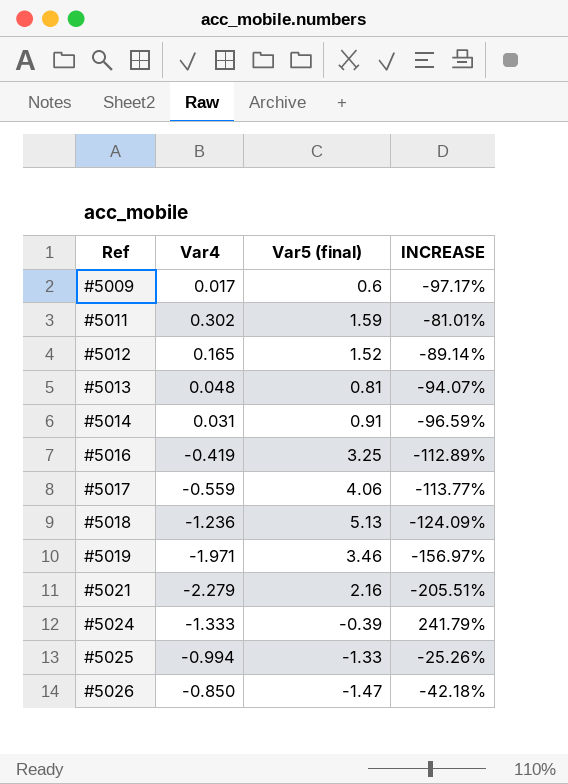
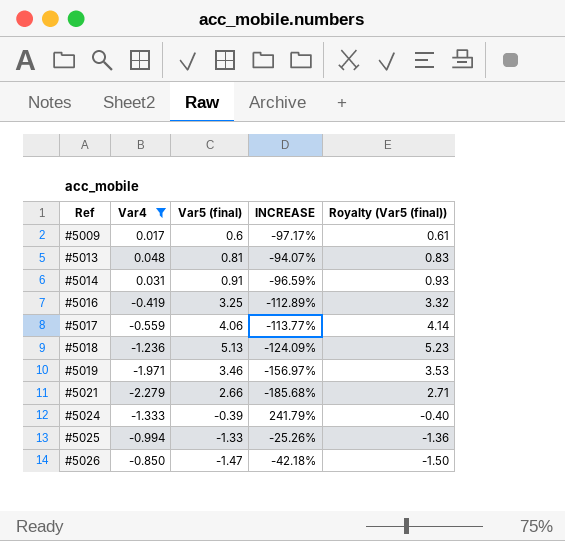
filter: none -> Var4 <= 0.048
column Royalty (Var5 (final)) | formula: none -> [Var5 (final)] * 1.02
#5021 | Var5 (final): 2.16 -> 2.66
#5021 | INCREASE: -205.51% -> -185.68%

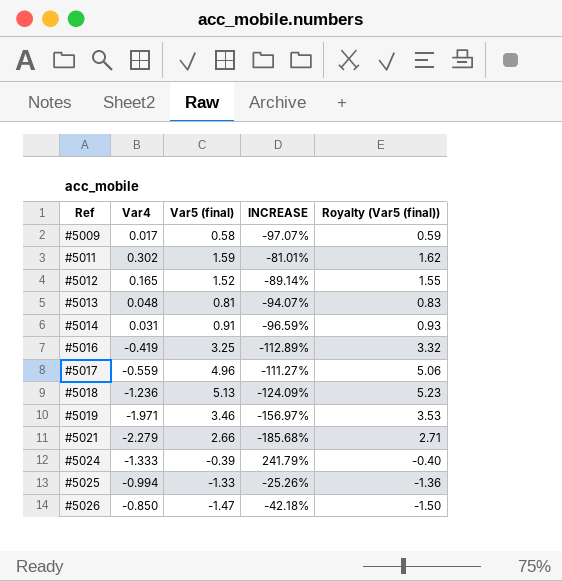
filter: Var4 <= 0.048 -> none
#5009 | Var5 (final): 0.6 -> 0.58
#5009 | INCREASE: -97.17% -> -97.07%
#5009 | Royalty (Var5 (final)): 0.61 -> 0.59
#5017 | Var5 (final): 4.06 -> 4.96
#5017 | INCREASE: -113.77% -> -111.27%
#5017 | Royalty (Var5 (final)): 4.14 -> 5.06

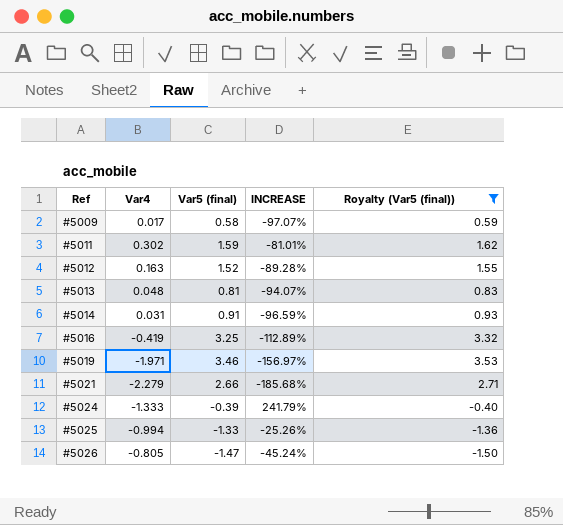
filter: none -> Royalty (Var5 (final)) <= 3.53
#5012 | Var4: 0.165 -> 0.163
#5012 | INCREASE: -89.14% -> -89.28%
#5026 | Var4: -0.850 -> -0.805
#5026 | INCREASE: -42.18% -> -45.24%

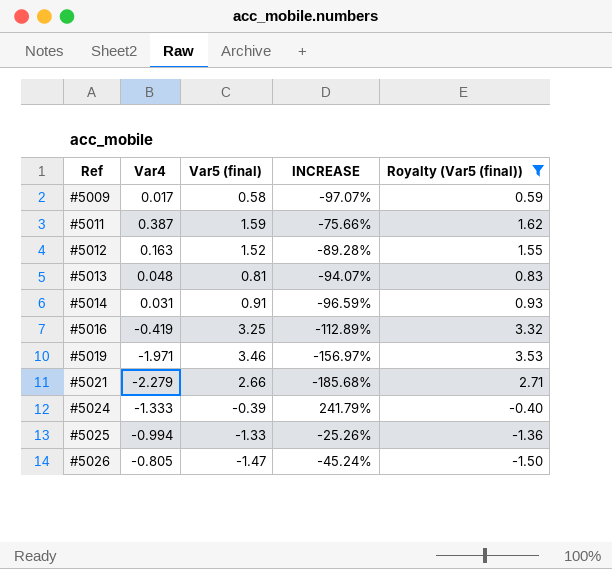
#5011 | Var4: 0.302 -> 0.387
#5011 | INCREASE: -81.01% -> -75.66%

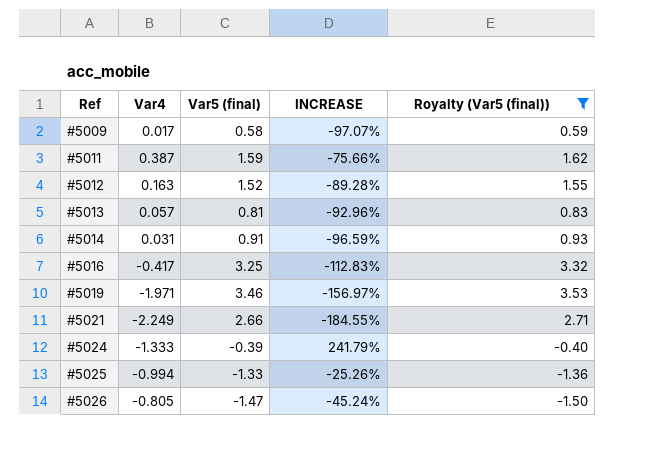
#5013 | Var4: 0.048 -> 0.057
#5013 | INCREASE: -94.07% -> -92.96%
#5016 | Var4: -0.419 -> -0.417
#5016 | INCREASE: -112.89% -> -112.83%
#5021 | Var4: -2.279 -> -2.249
#5021 | INCREASE: -185.68% -> -184.55%

